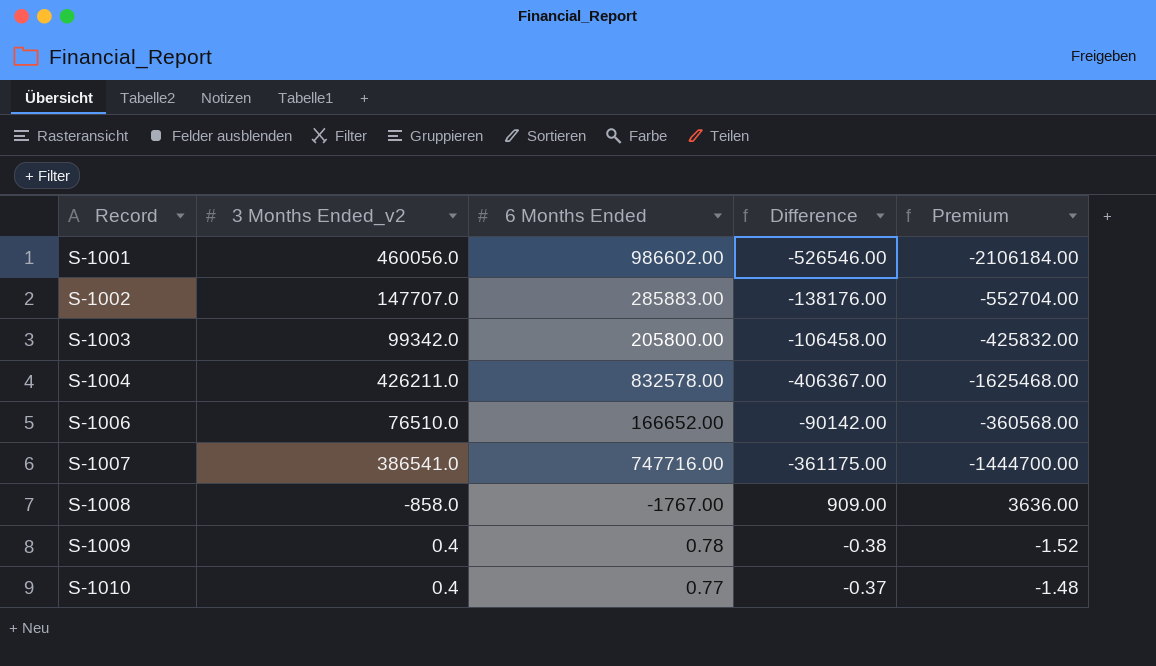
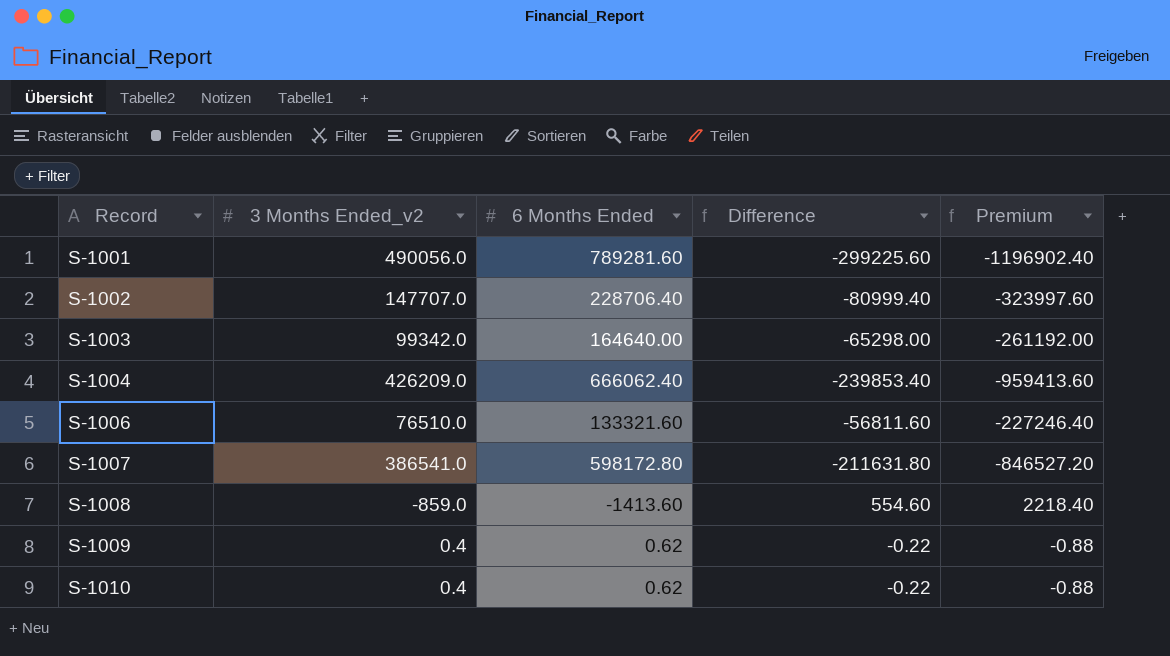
S-1001 | 3 Months Ended_v2: 460056.0 -> 490056.0
S-1001 | 6 Months Ended: 986602.00 -> 789281.60
S-1001 | Difference: -526546.00 -> -299225.60
S-1001 | Premium: -2106184.00 -> -1196902.40
S-1002 | 6 Months Ended: 285883.00 -> 228706.40
S-1002 | Difference: -138176.00 -> -80999.40
S-1002 | Premium: -552704.00 -> -323997.60
S-1003 | 6 Months Ended: 205800.00 -> 164640.00
S-1003 | Difference: -106458.00 -> -65298.00
S-1003 | Premium: -425832.00 -> -261192.00
S-1004 | 3 Months Ended_v2: 426211.0 -> 426209.0
S-1004 | 6 Months Ended: 832578.00 -> 666062.40
S-1004 | Difference: -406367.00 -> -239853.40
S-1004 | Premium: -1625468.00 -> -959413.60
S-1006 | 6 Months Ended: 166652.00 -> 133321.60
S-1006 | Difference: -90142.00 -> -56811.60
S-1006 | Premium: -360568.00 -> -227246.40
S-1007 | 6 Months Ended: 747716.00 -> 598172.80
S-1007 | Difference: -361175.00 -> -211631.80
S-1007 | Premium: -1444700.00 -> -846527.20
S-1008 | 3 Months Ended_v2: -858.0 -> -859.0
S-1008 | 6 Months Ended: -1767.00 -> -1413.60
S-1008 | Difference: 909.00 -> 554.60
S-1008 | Premium: 3636.00 -> 2218.40
S-1009 | 6 Months Ended: 0.78 -> 0.62
S-1009 | Difference: -0.38 -> -0.22
S-1009 | Premium: -1.52 -> -0.88
S-1010 | 6 Months Ended: 0.77 -> 0.62
S-1010 | Difference: -0.37 -> -0.22
S-1010 | Premium: -1.48 -> -0.88

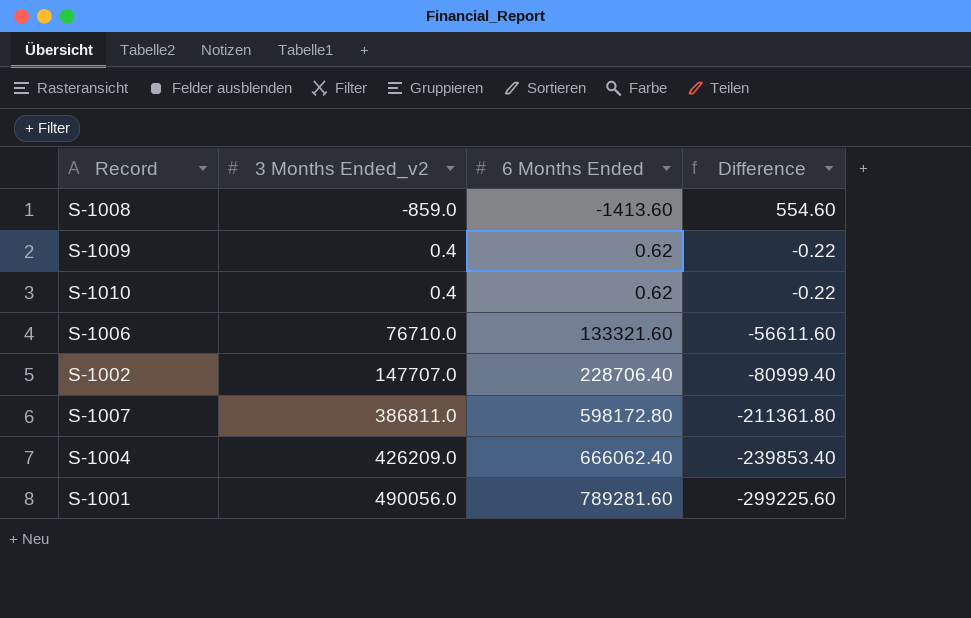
row order: Record ascending -> 3 Months Ended_v2 ascending
column Premium | formula: [Difference] * 4 -> none
row S-1003: 99342.0 | 164640.00 | -65298.00 | -261192.00 -> none
S-1006 | 3 Months Ended_v2: 76510.0 -> 76710.0
S-1006 | Difference: -56811.60 -> -56611.60
S-1007 | 3 Months Ended_v2: 386541.0 -> 386811.0
S-1007 | Difference: -211631.80 -> -211361.80

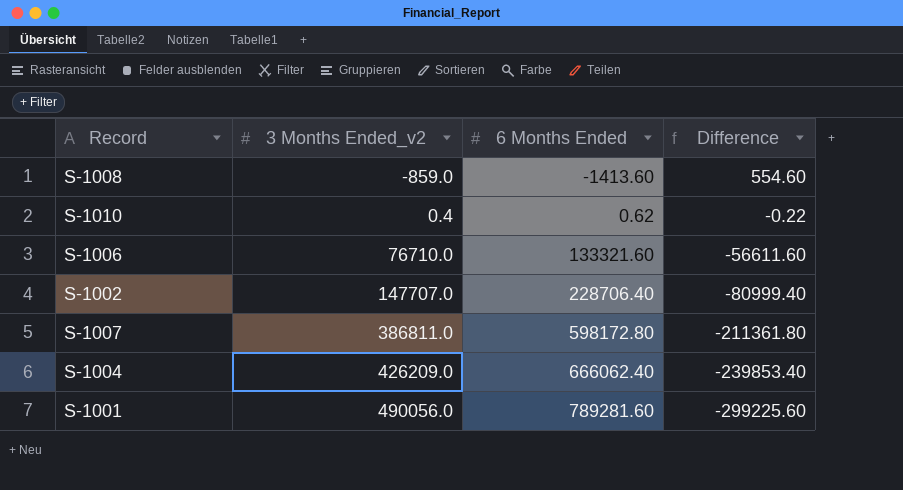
row S-1009: 0.4 | 0.62 | -0.22 -> none

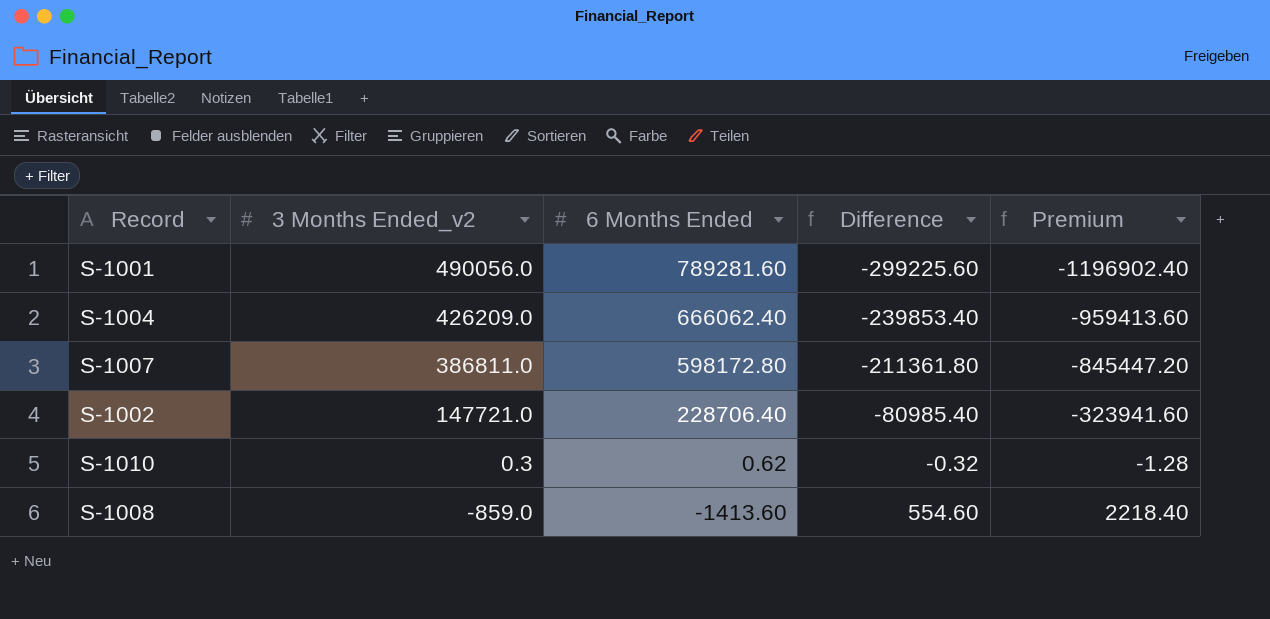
row order: 3 Months Ended_v2 ascending -> 3 Months Ended_v2 descending
column Premium | formula: none -> [Difference] * 4
row S-1006: 76710.0 | 133321.60 | -56611.60 -> none
S-1002 | 3 Months Ended_v2: 147707.0 -> 147721.0
S-1002 | Difference: -80999.40 -> -80985.40
S-1010 | 3 Months Ended_v2: 0.4 -> 0.3
S-1010 | Difference: -0.22 -> -0.32

